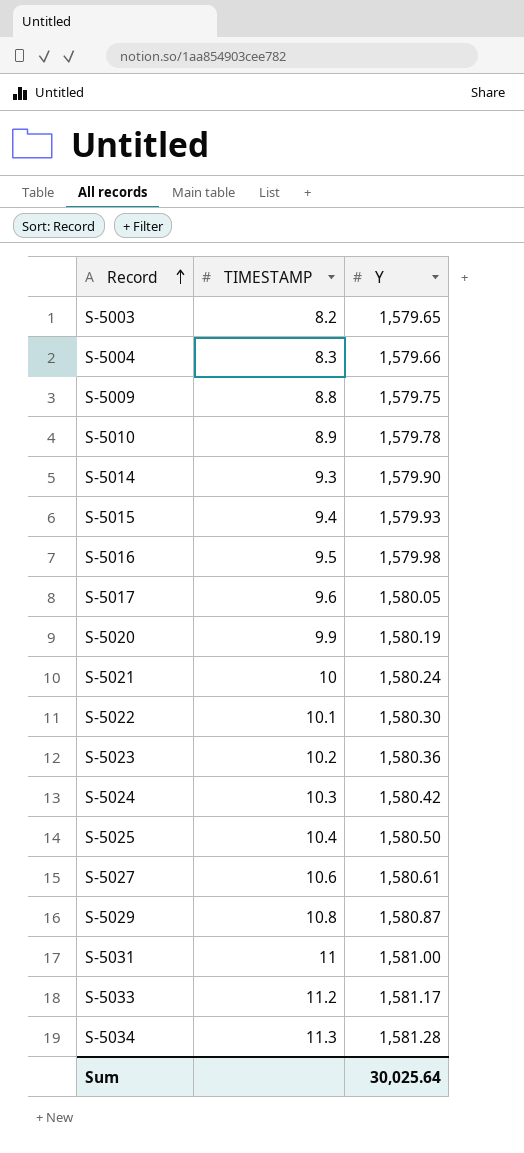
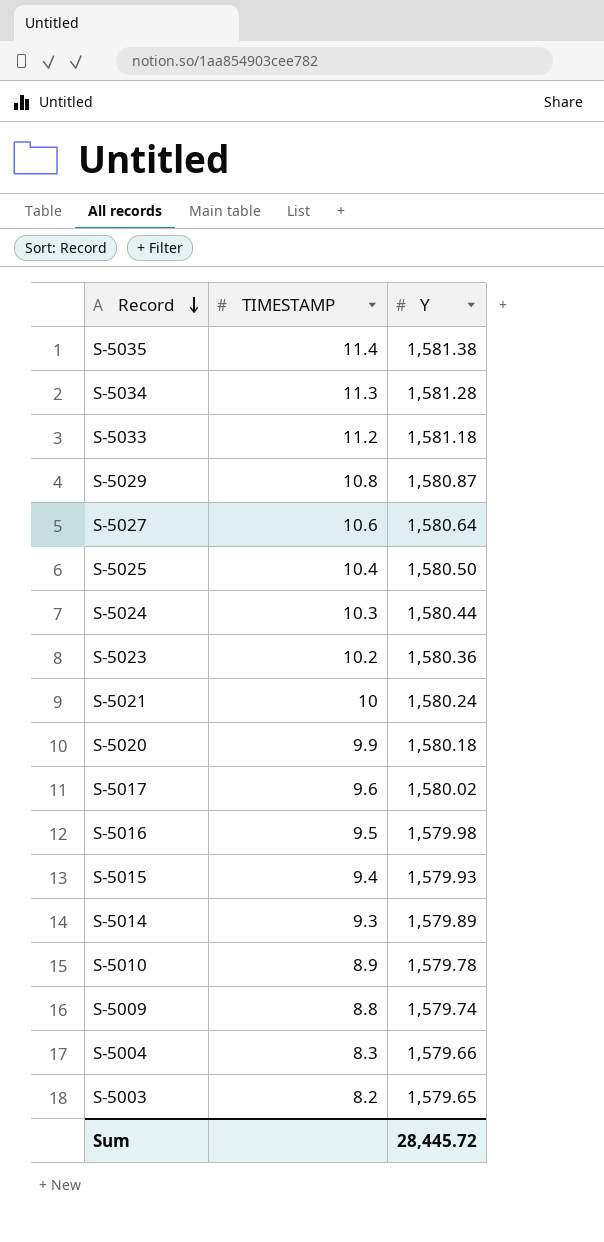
row order: Record ascending -> Record descending
row S-5022: 10.1 | 1,580.30 -> none
row S-5031: 11 | 1,581.00 -> none
row S-5035: none -> 11.4 | 1,581.38
S-5033 | Y: 1,581.17 -> 1,581.18
S-5027 | Y: 1,580.61 -> 1,580.64
S-5024 | Y: 1,580.42 -> 1,580.44
S-5020 | Y: 1,580.19 -> 1,580.18
S-5017 | Y: 1,580.05 -> 1,580.02
S-5014 | Y: 1,579.90 -> 1,579.89
S-5009 | Y: 1,579.75 -> 1,579.74
Sum | Y: 30,025.64 -> 28,445.72

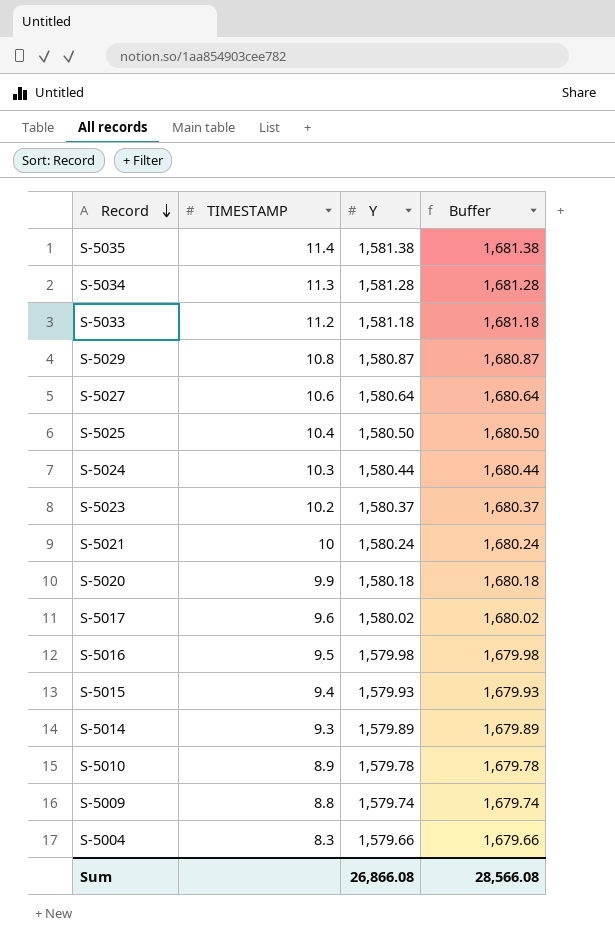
column Buffer | formula: none -> [Y] + 100
row S-5003: 8.2 | 1,579.65 -> none
S-5023 | Y: 1,580.36 -> 1,580.37
Sum | Y: 28,445.72 -> 26,866.08

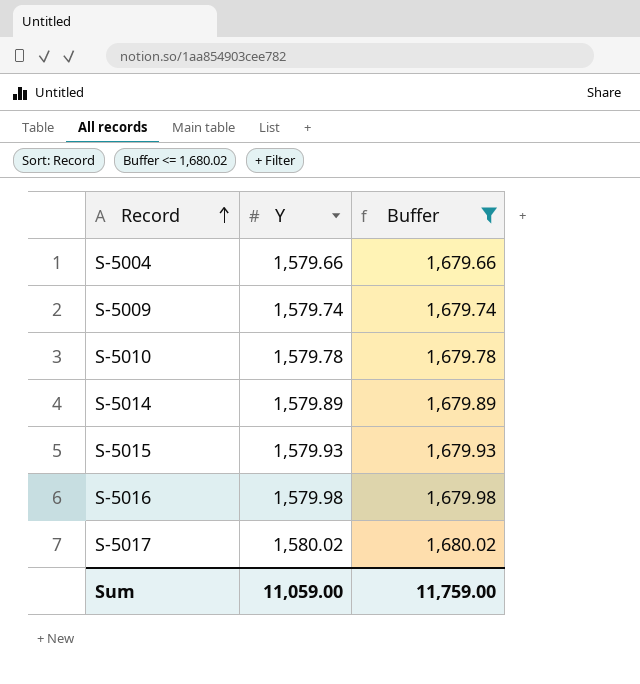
filter: none -> Buffer <= 1,680.02
row order: Record descending -> Record ascending
column TIMESTAMP | position: 2 -> none
Sum | Y: 26,866.08 -> 11,059.00
Sum | Buffer: 28,566.08 -> 11,759.00

